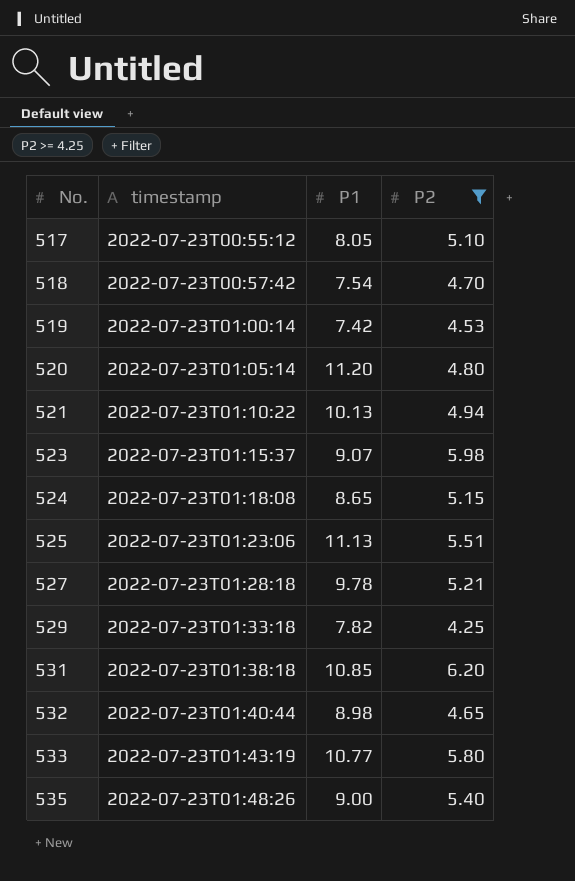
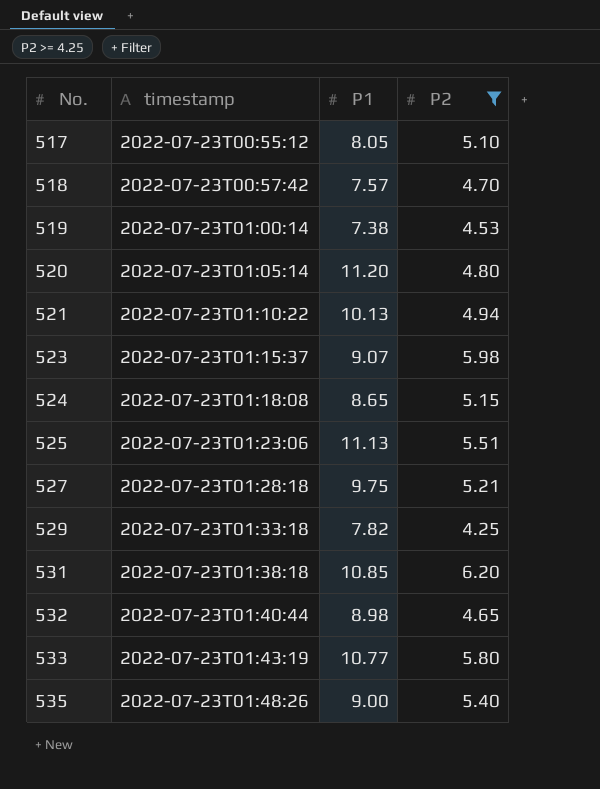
518 | P1: 7.54 -> 7.57
519 | P1: 7.42 -> 7.38
527 | P1: 9.78 -> 9.75

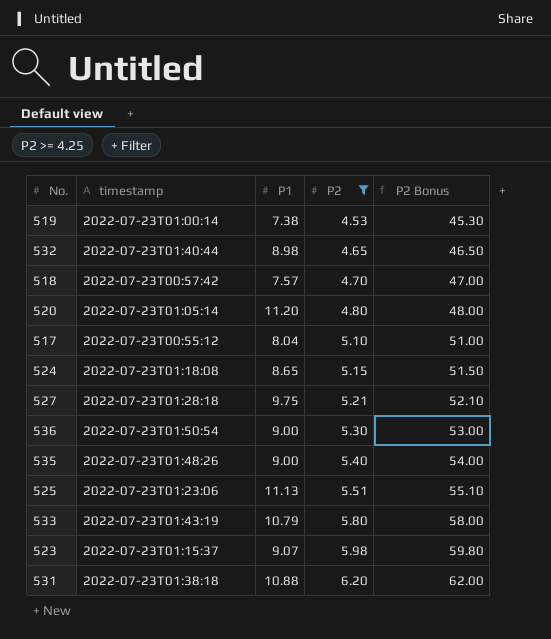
row order: No. ascending -> P2 ascending
column P2 Bonus | formula: none -> [P2] * 10
row 521: 2022-07-23T01:10:22 | 10.13 | 4.94 -> none
row 529: 2022-07-23T01:33:18 | 7.82 | 4.25 -> none
517 | P1: 8.05 -> 8.04
row 536: none -> 2022-07-23T01:50:54 | 9.00 | 5.30 | 53.00
533 | P1: 10.77 -> 10.79
531 | P1: 10.85 -> 10.88

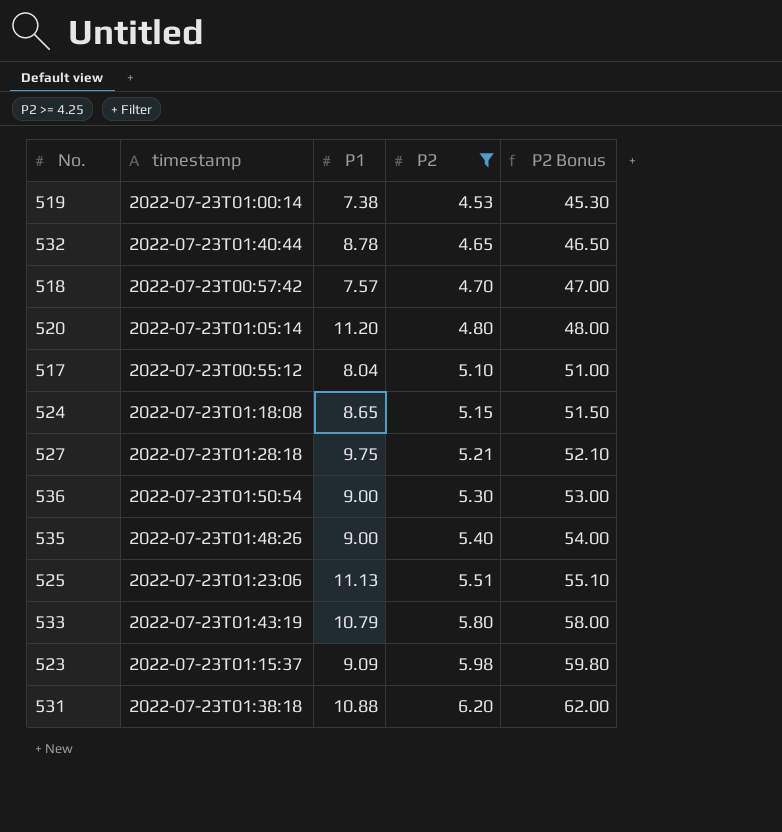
532 | P1: 8.98 -> 8.78
523 | P1: 9.07 -> 9.09

